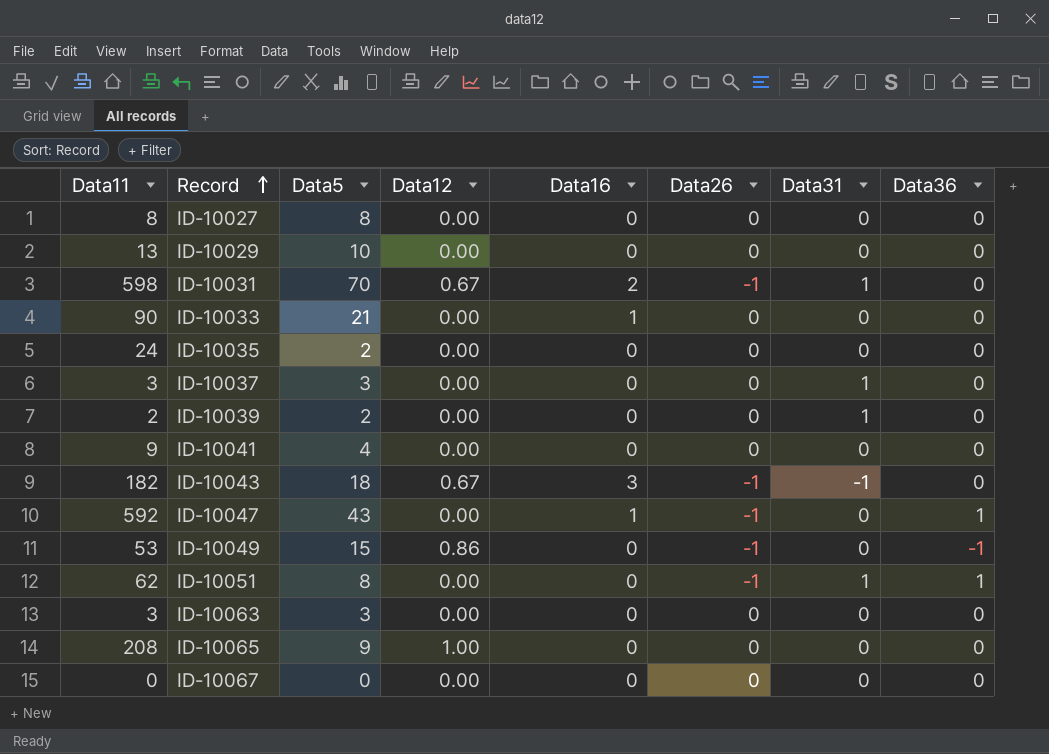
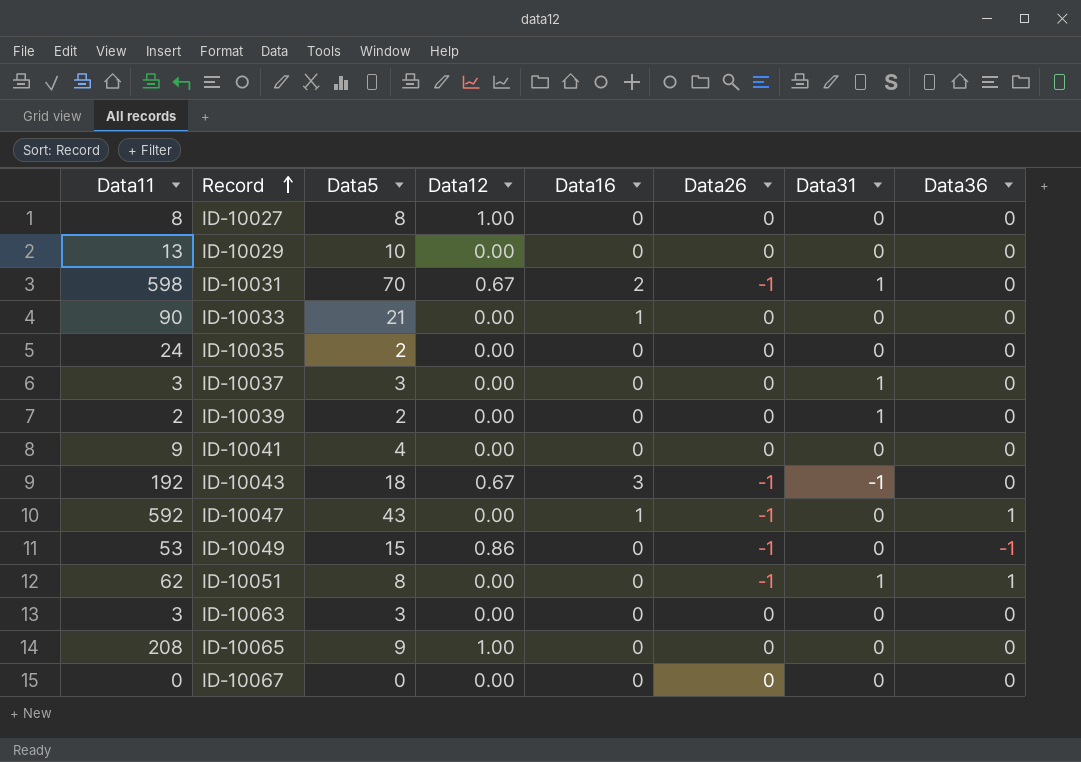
ID-10027 | Data12: 0.00 -> 1.00
ID-10043 | Data11: 182 -> 192

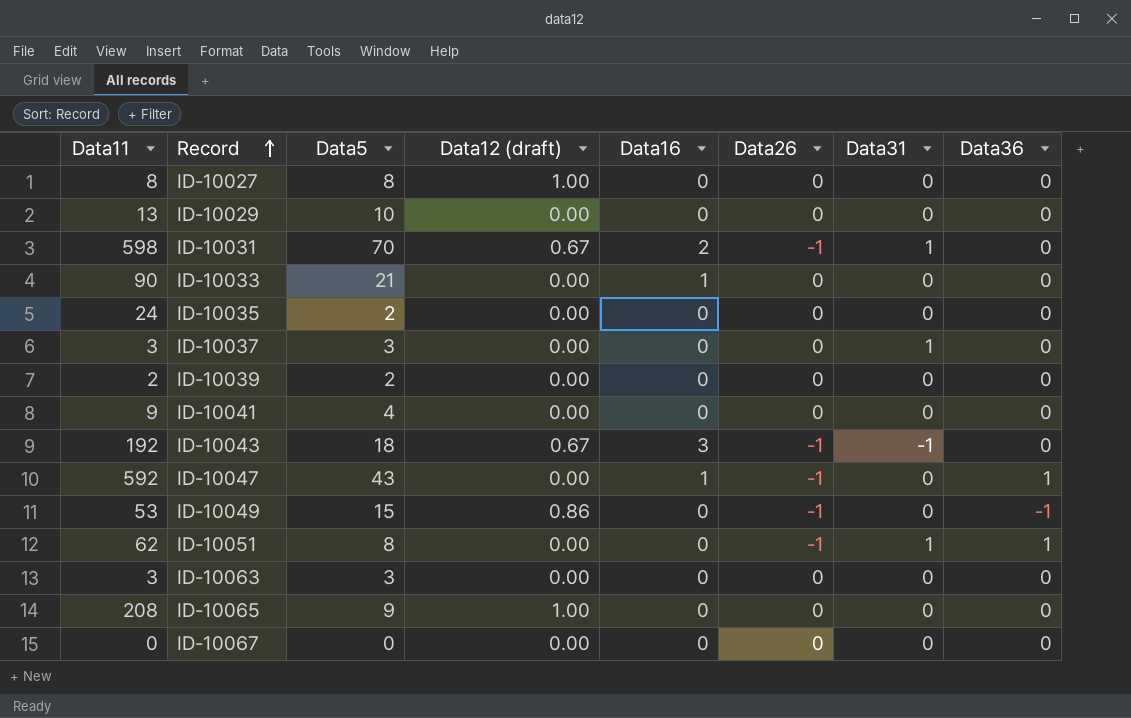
column name: Data12 -> Data12 (draft)
ID-10039 | Data31: 1 -> 0

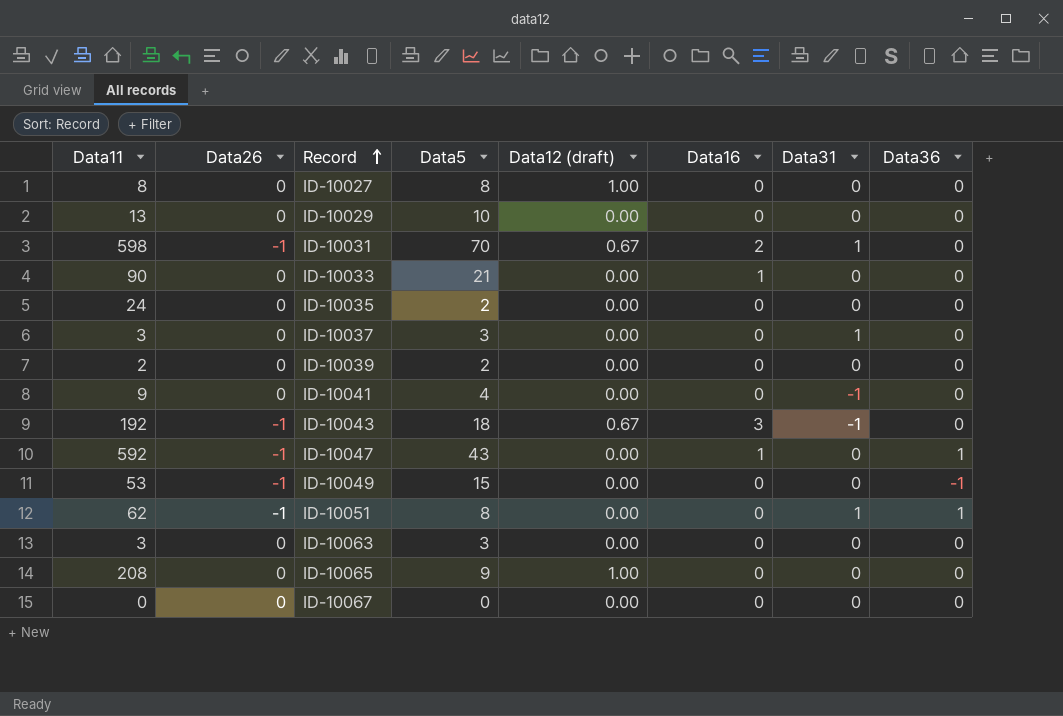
column Data26 | position: 6 -> 2
ID-10041 | Data31: 0 -> -1
ID-10049 | Data12 (draft): 0.86 -> 0.00

